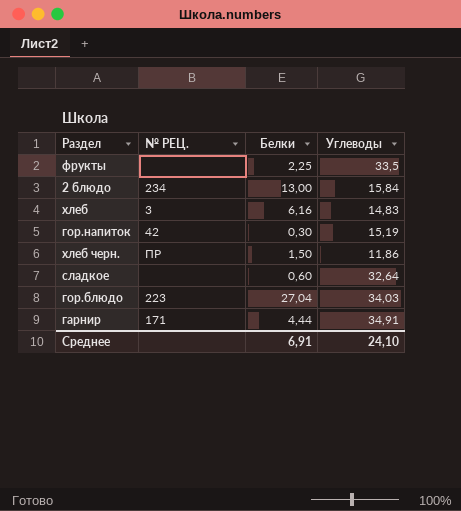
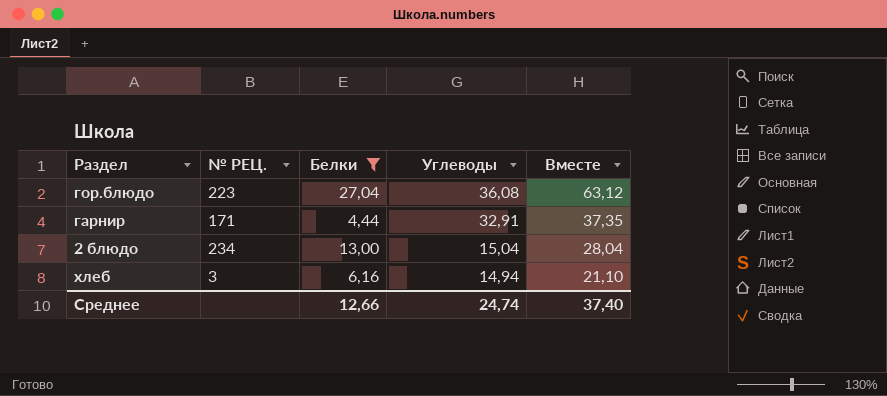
filter: none -> Белки >= 4,44
row order: none -> Углеводы descending
column Вместе | formula: none -> [Белки] + [Углеводы]
гор.блюдо | Углеводы: 34,03 -> 36,08
гарнир | Углеводы: 34,91 -> 32,91
2 блюдо | Углеводы: 15,84 -> 15,04
хлеб | Углеводы: 14,83 -> 14,94
Среднее | Белки: 6,91 -> 12,66
Среднее | Углеводы: 24,10 -> 24,74

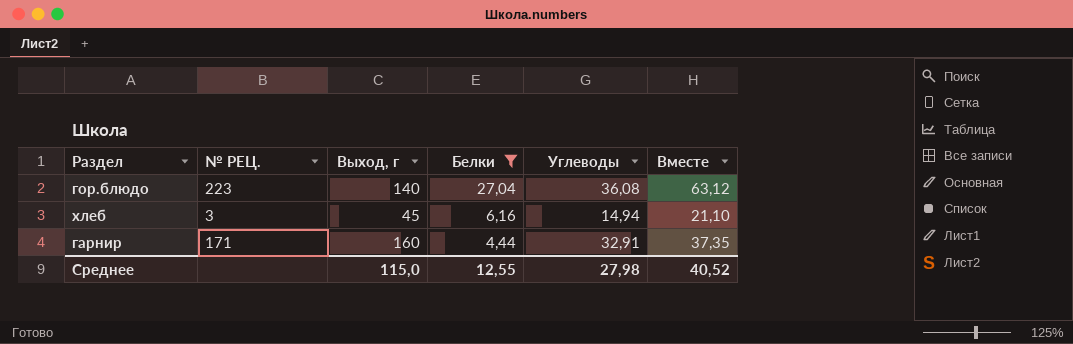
row order: Углеводы descending -> Белки descending
column Выход, г | position: none -> 3
row 2 блюдо: 234 | 13,00 | 15,04 | 28,04 -> none
Среднее | Белки: 12,66 -> 12,55
Среднее | Углеводы: 24,74 -> 27,98
Среднее | Вместе: 37,40 -> 40,52

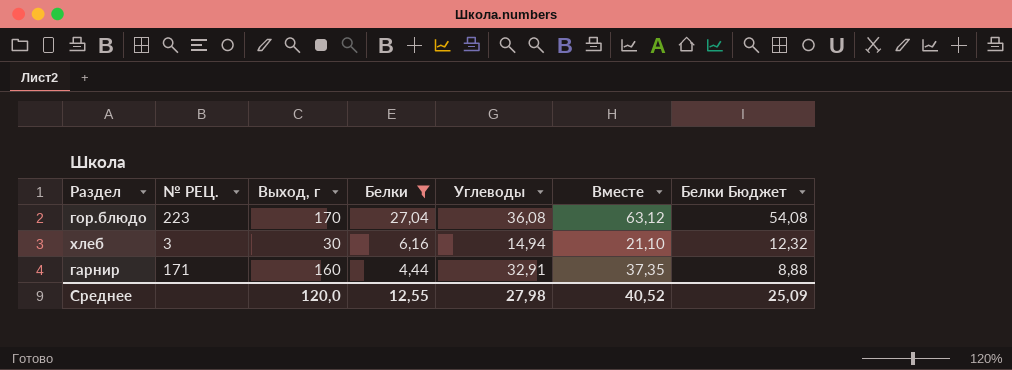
column Белки Бюджет | formula: none -> [Белки] * 2
гор.блюдо | Выход, г: 140 -> 170
хлеб | Выход, г: 45 -> 30
Среднее | Выход, г: 115,0 -> 120,0

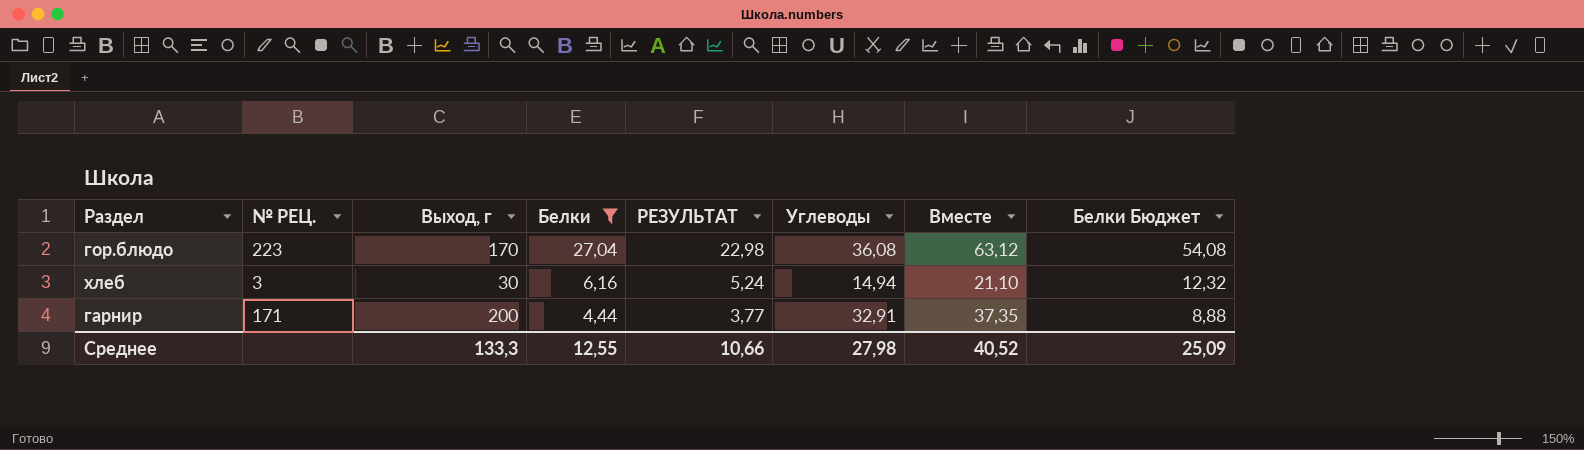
column РЕЗУЛЬТАТ | formula: none -> [Белки] * 0,85
гарнир | Выход, г: 160 -> 200
Среднее | Выход, г: 120,0 -> 133,3

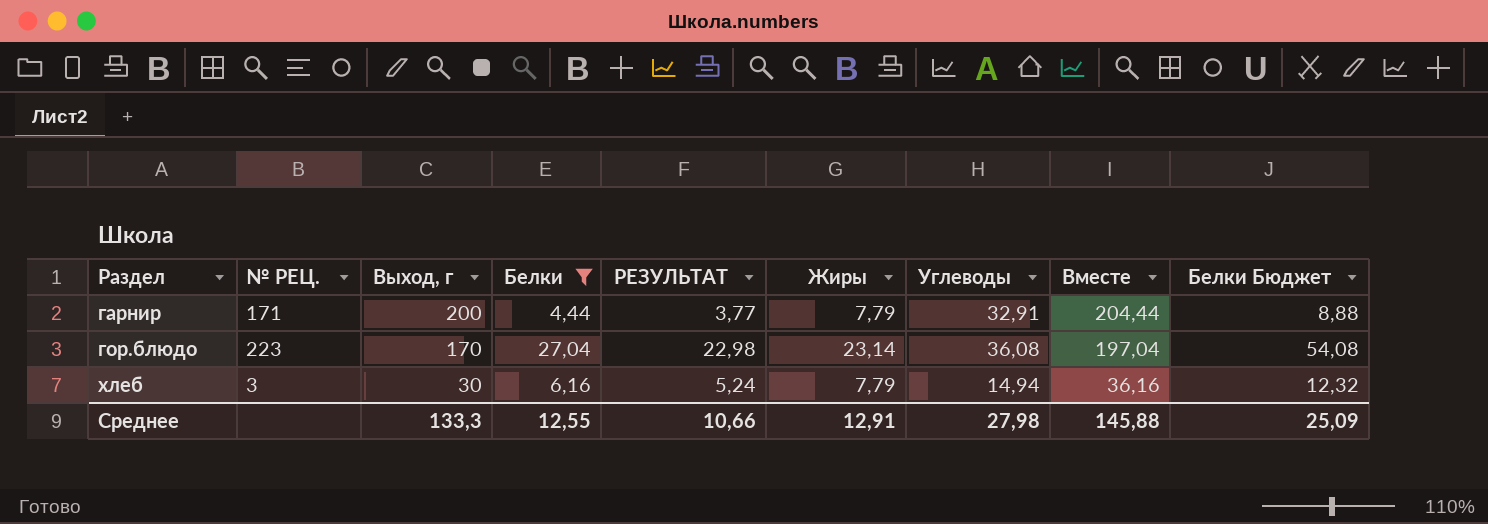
row order: Белки descending -> Раздел ascending
column Жиры | position: none -> 6
column Вместе | formula: [Белки] + [Углеводы] -> [Выход, г] + [Белки]
Среднее | Вместе: 40,52 -> 145,88

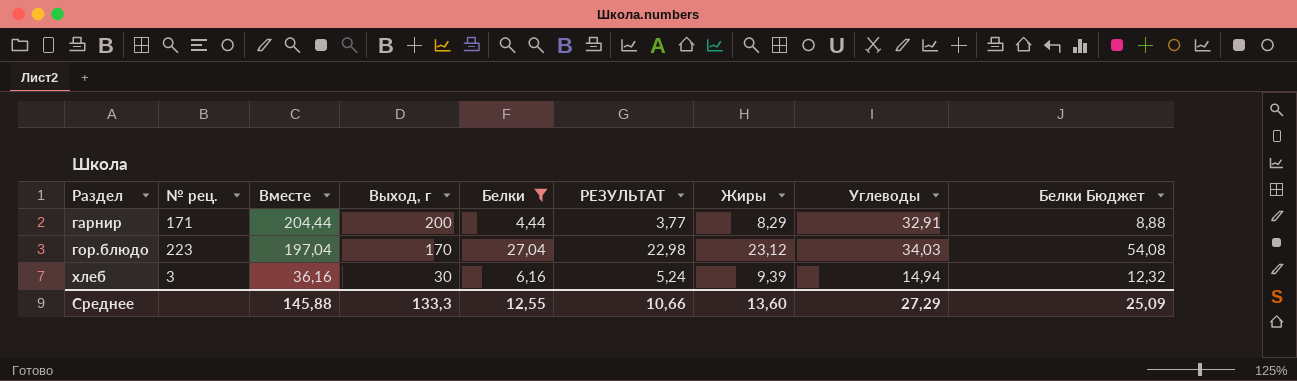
column name: № РЕЦ. -> № рец.
column Вместе | position: 8 -> 3
гарнир | Жиры: 7,79 -> 8,29
гор.блюдо | Жиры: 23,14 -> 23,12
гор.блюдо | Углеводы: 36,08 -> 34,03
хлеб | Жиры: 7,79 -> 9,39
Среднее | Жиры: 12,91 -> 13,60
Среднее | Углеводы: 27,98 -> 27,29

